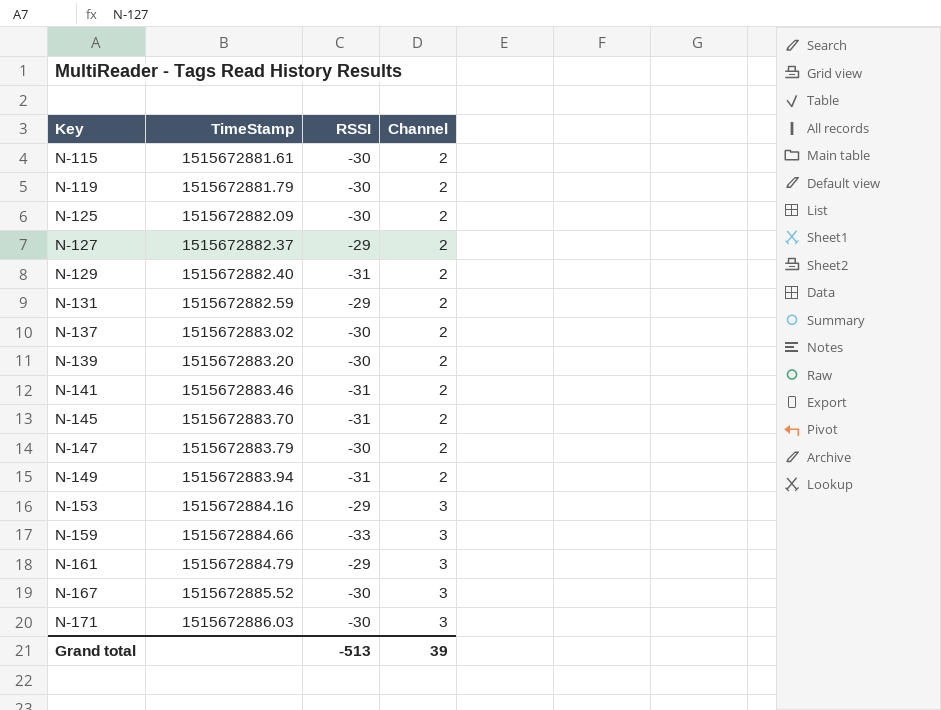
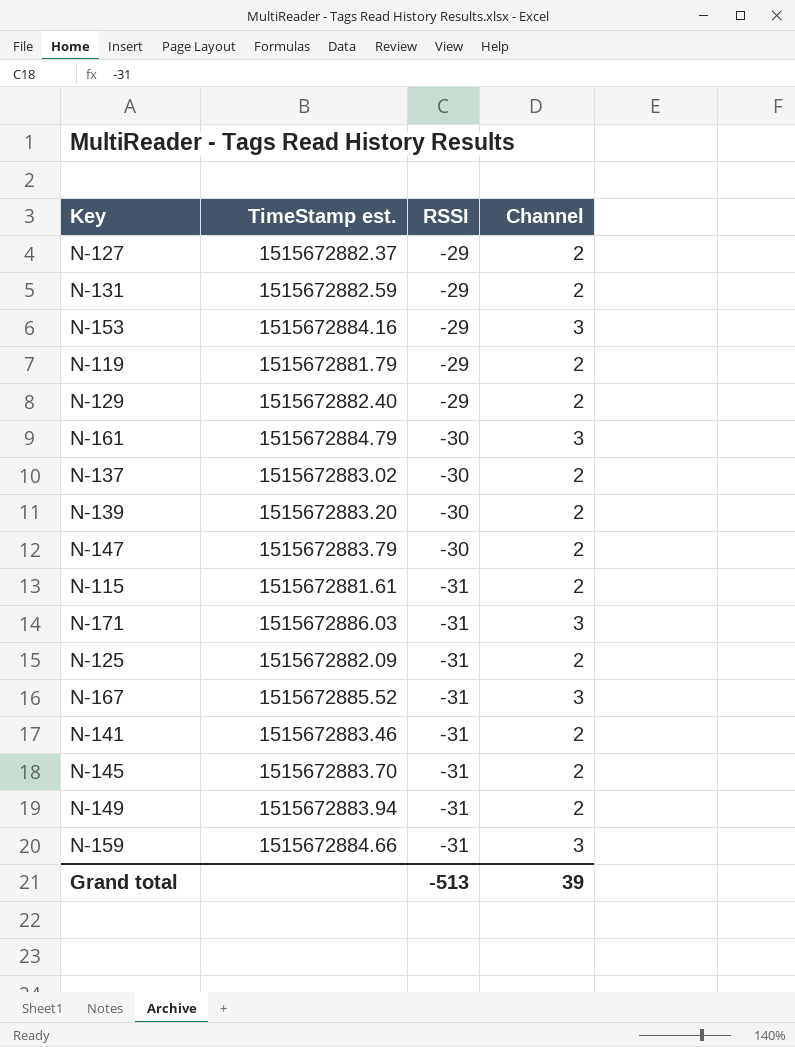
row order: Key ascending -> RSSI descending
column name: TimeStamp -> TimeStamp est.
N-119 | RSSI: -30 -> -29
N-129 | RSSI: -31 -> -29
N-161 | RSSI: -29 -> -30
N-115 | RSSI: -30 -> -31
N-171 | RSSI: -30 -> -31
N-125 | RSSI: -30 -> -31
N-167 | RSSI: -30 -> -31
N-159 | RSSI: -33 -> -31

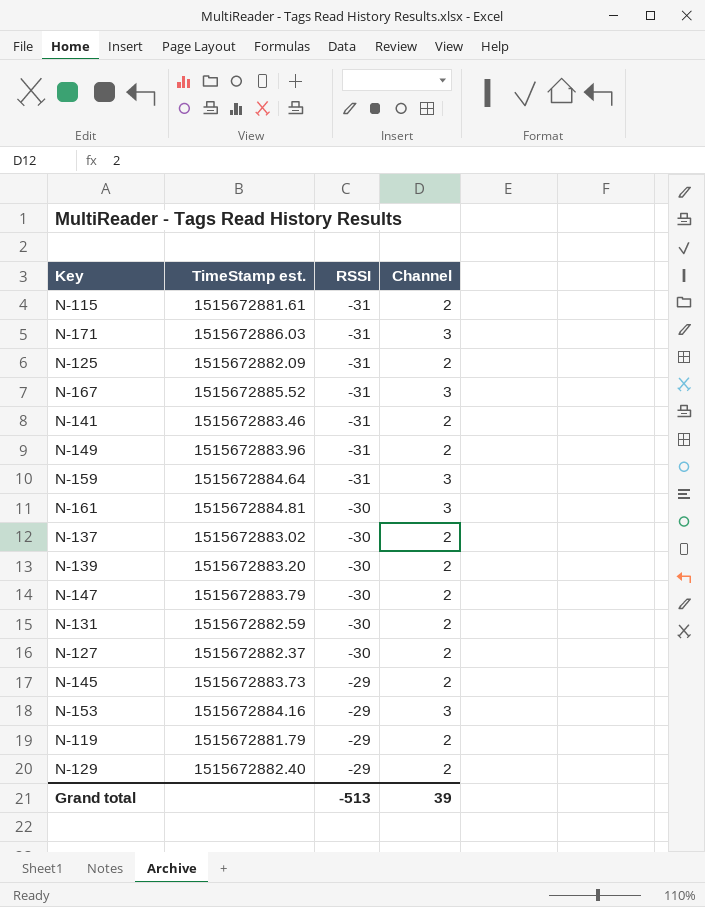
row order: RSSI descending -> RSSI ascending
N-149 | TimeStamp est.: 1515672883.94 -> 1515672883.96
N-159 | TimeStamp est.: 1515672884.66 -> 1515672884.64
N-161 | TimeStamp est.: 1515672884.79 -> 1515672884.81
N-131 | RSSI: -29 -> -30
N-127 | RSSI: -29 -> -30
N-145 | TimeStamp est.: 1515672883.70 -> 1515672883.73
N-145 | RSSI: -31 -> -29

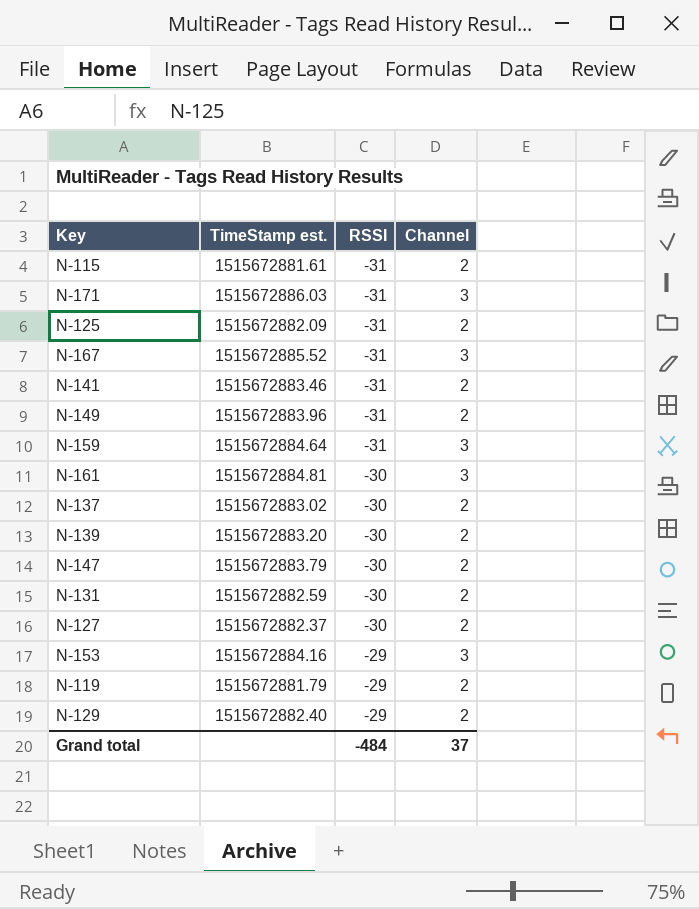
row N-145: 1515672883.73 | -29 | 2 -> none
Grand total | RSSI: -513 -> -484
Grand total | Channel: 39 -> 37

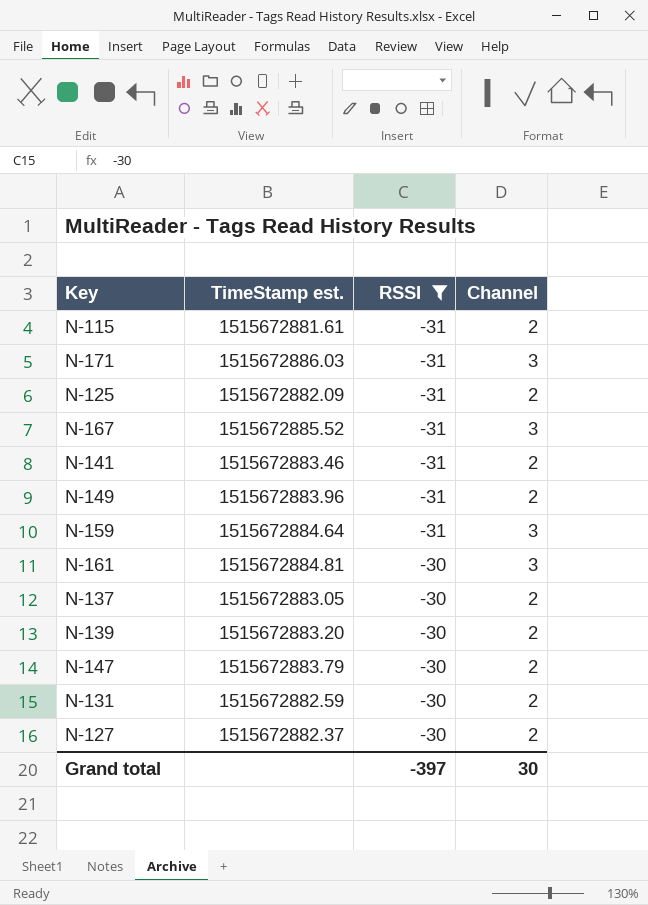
filter: none -> RSSI != -29
N-137 | TimeStamp est.: 1515672883.02 -> 1515672883.05
Grand total | RSSI: -484 -> -397
Grand total | Channel: 37 -> 30

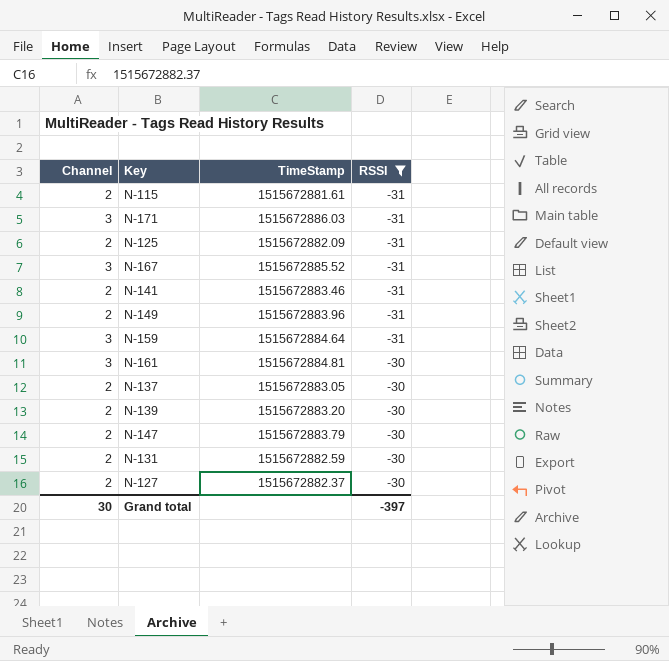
column Channel | position: 4 -> 1
column name: TimeStamp est. -> TimeStamp

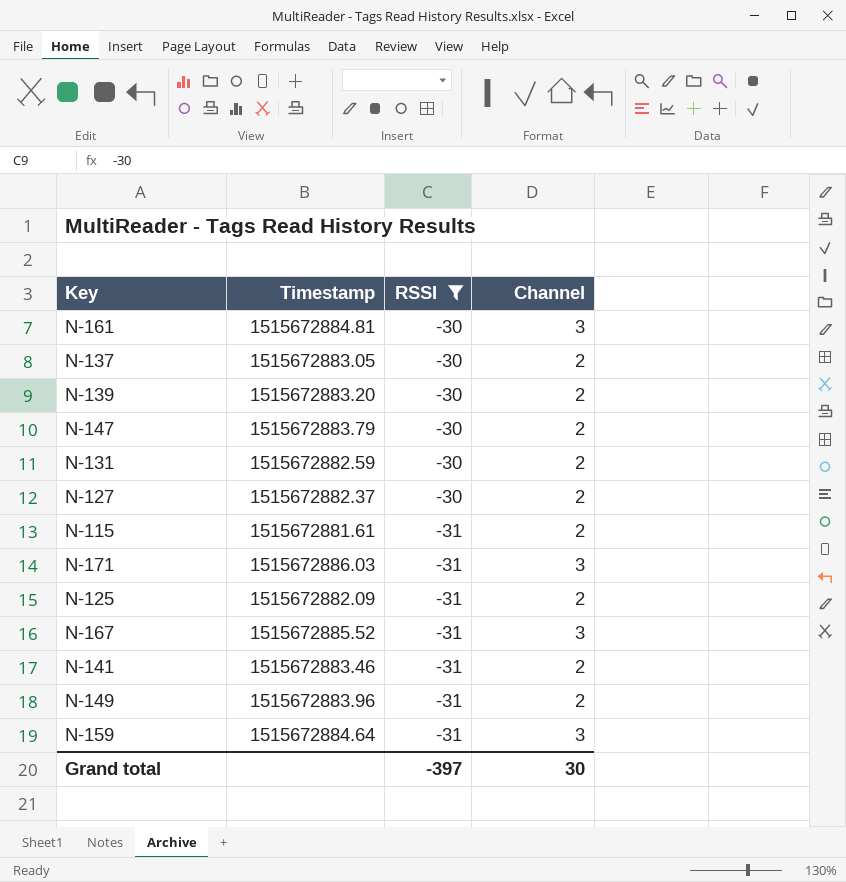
row order: RSSI ascending -> RSSI descending
column name: TimeStamp -> Timestamp
column Channel | position: 1 -> 4

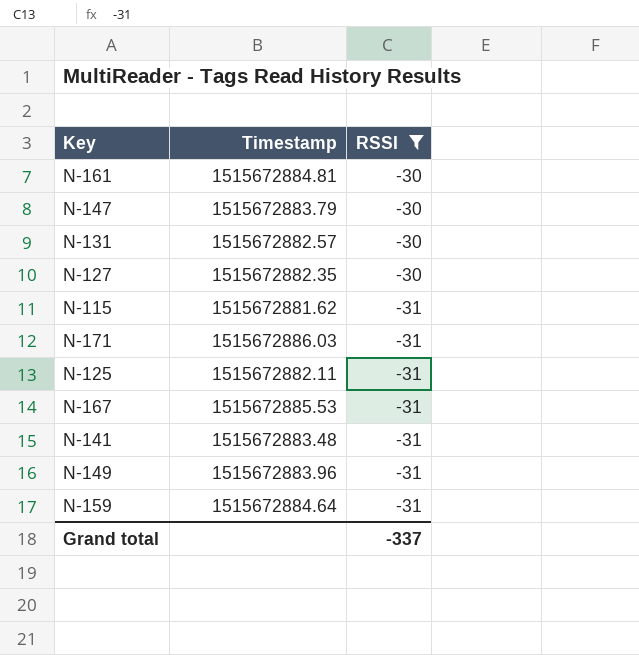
column Channel | position: 4 -> none
row N-137: 1515672883.05 | -30 | 2 -> none
row N-139: 1515672883.20 | -30 | 2 -> none
N-131 | Timestamp: 1515672882.59 -> 1515672882.57
N-127 | Timestamp: 1515672882.37 -> 1515672882.35
N-115 | Timestamp: 1515672881.61 -> 1515672881.62
N-125 | Timestamp: 1515672882.09 -> 1515672882.11
N-167 | Timestamp: 1515672885.52 -> 1515672885.53
N-141 | Timestamp: 1515672883.46 -> 1515672883.48
Grand total | RSSI: -397 -> -337

